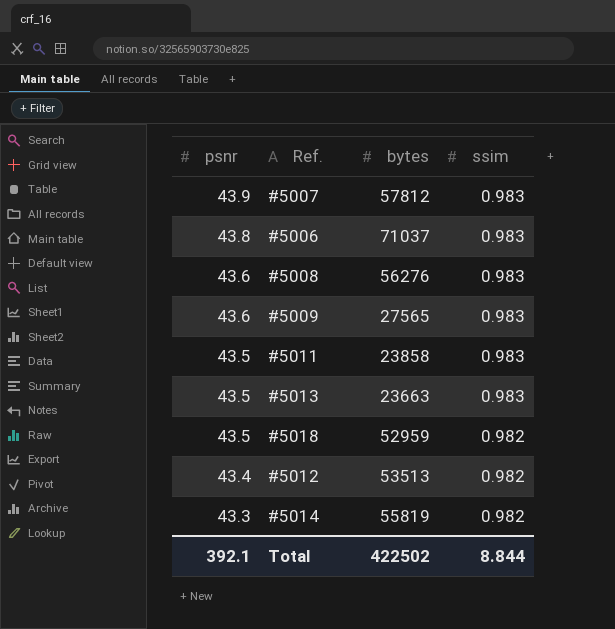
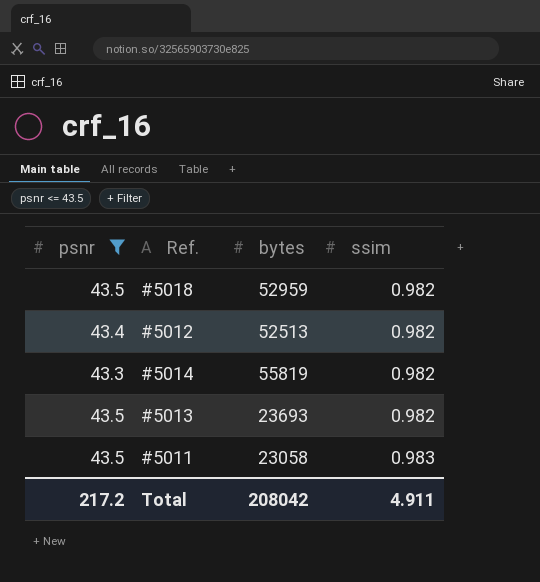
filter: none -> psnr <= 43.5
row order: psnr descending -> ssim ascending
#5012 | bytes: 53513 -> 52513
#5013 | bytes: 23663 -> 23693
#5013 | ssim: 0.983 -> 0.982
#5011 | bytes: 23858 -> 23058
Total | psnr: 392.1 -> 217.2
Total | bytes: 422502 -> 208042
Total | ssim: 8.844 -> 4.911

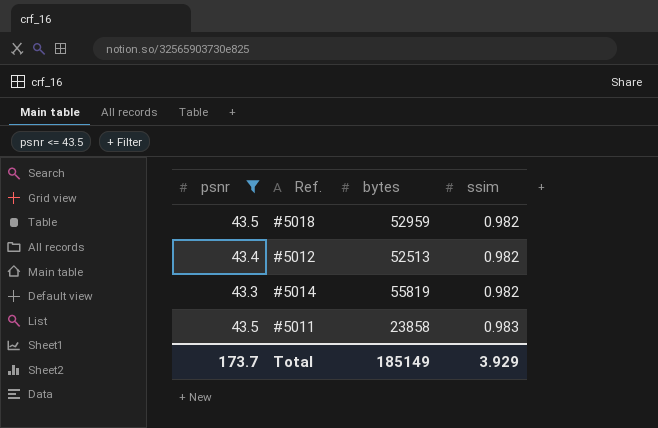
row #5013: 43.5 | 23693 | 0.982 -> none
#5011 | bytes: 23058 -> 23858
Total | psnr: 217.2 -> 173.7
Total | bytes: 208042 -> 185149
Total | ssim: 4.911 -> 3.929

